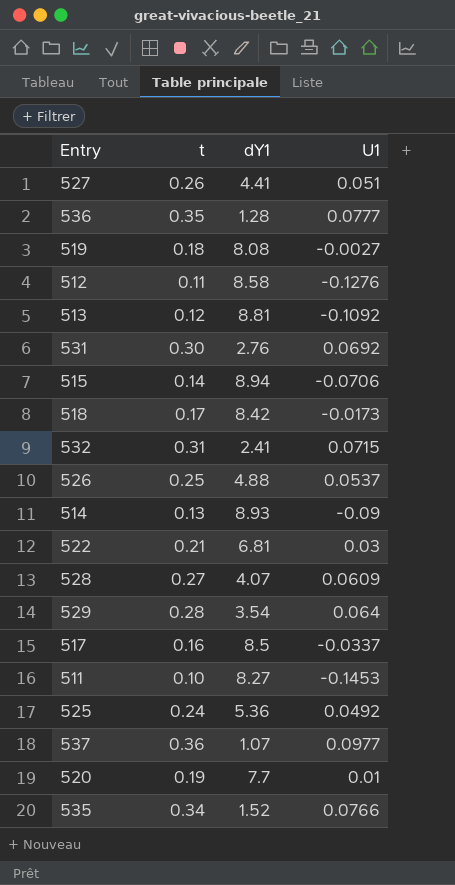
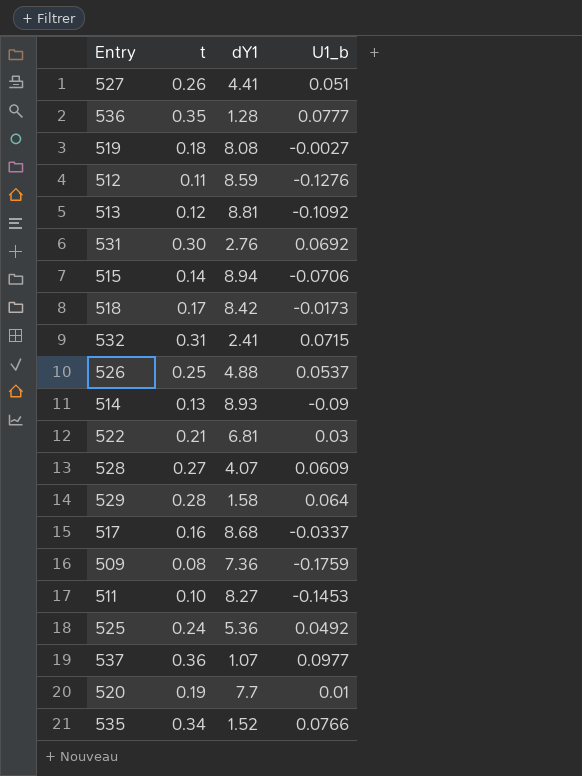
column name: U1 -> U1_b
512 | dY1: 8.58 -> 8.59
529 | dY1: 3.54 -> 1.58
517 | dY1: 8.5 -> 8.68
row 509: none -> 0.08 | 7.36 | -0.1759

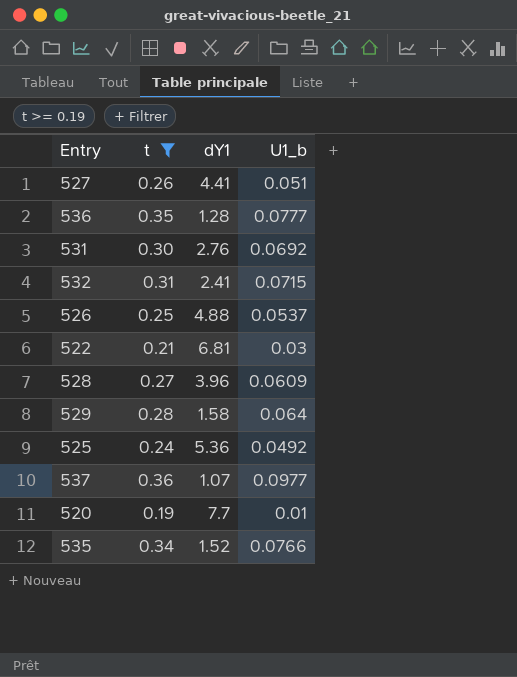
filter: none -> t >= 0.19
528 | dY1: 4.07 -> 3.96

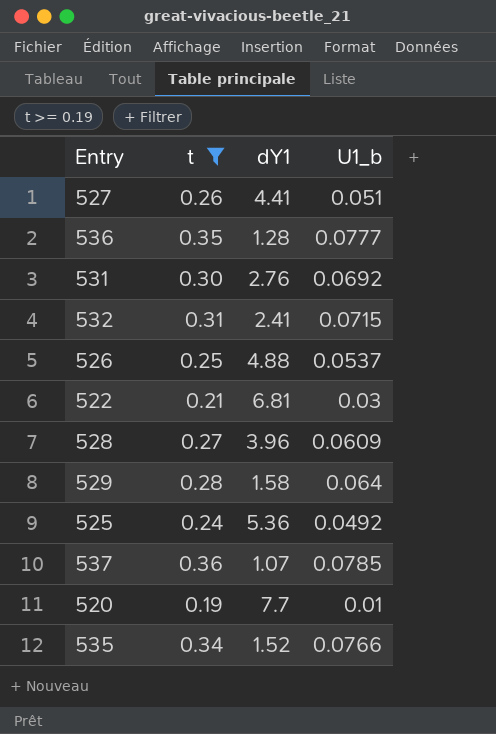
537 | U1_b: 0.0977 -> 0.0785

